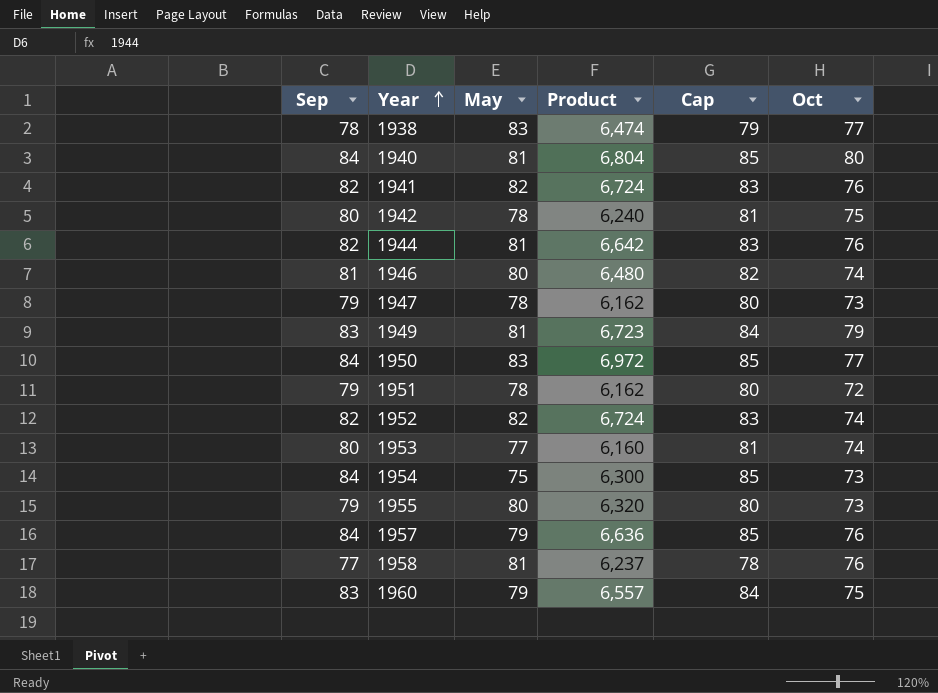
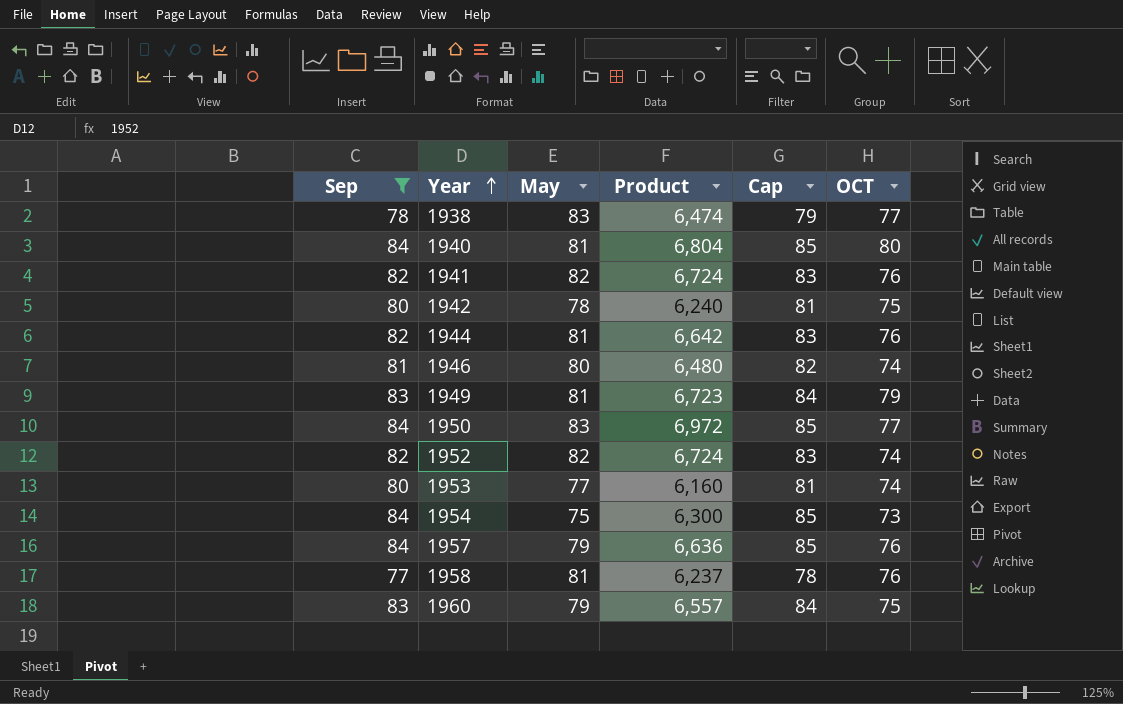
filter: none -> Sep != 79
column name: Oct -> OCT

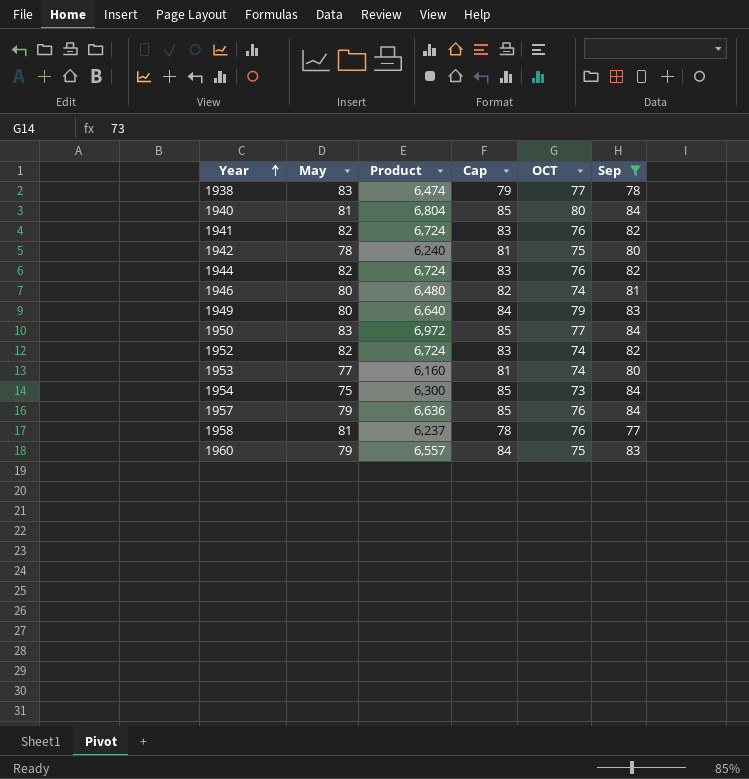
column Sep | position: 1 -> 6
1944 | May: 81 -> 82
1944 | Product: 6,642 -> 6,724
1949 | May: 81 -> 80
1949 | Product: 6,723 -> 6,640

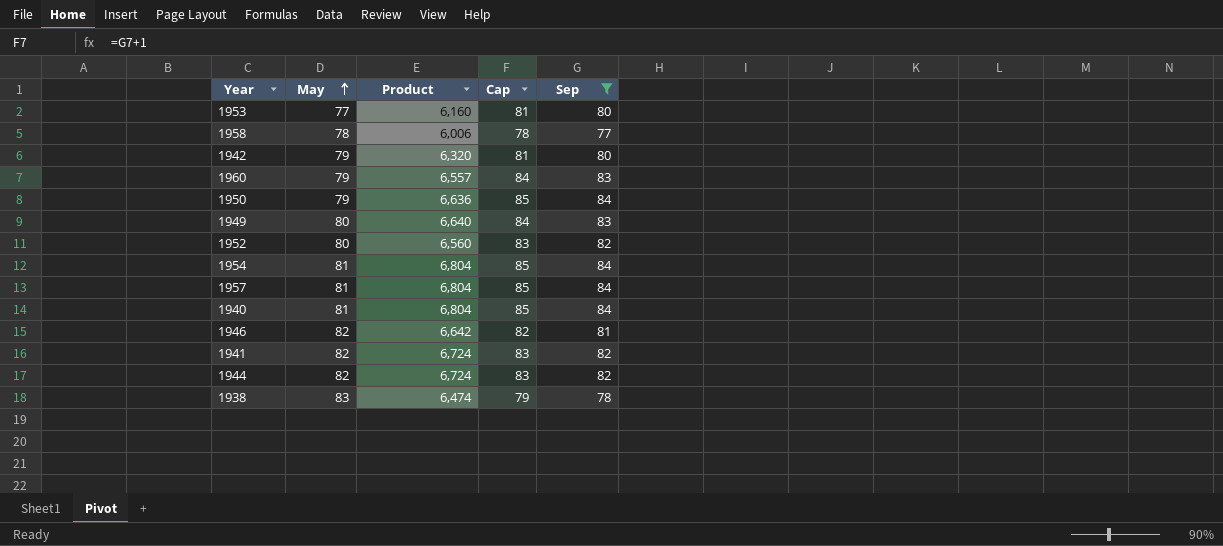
row order: Year ascending -> May ascending
column OCT | position: 5 -> none
1958 | May: 81 -> 78
1958 | Product: 6,237 -> 6,006
1942 | May: 78 -> 79
1942 | Product: 6,240 -> 6,320
1950 | May: 83 -> 79
1950 | Product: 6,972 -> 6,636
1952 | May: 82 -> 80
1952 | Product: 6,724 -> 6,560
1954 | May: 75 -> 81
1954 | Product: 6,300 -> 6,804
1957 | May: 79 -> 81
1957 | Product: 6,636 -> 6,804
1946 | May: 80 -> 82
1946 | Product: 6,480 -> 6,642

